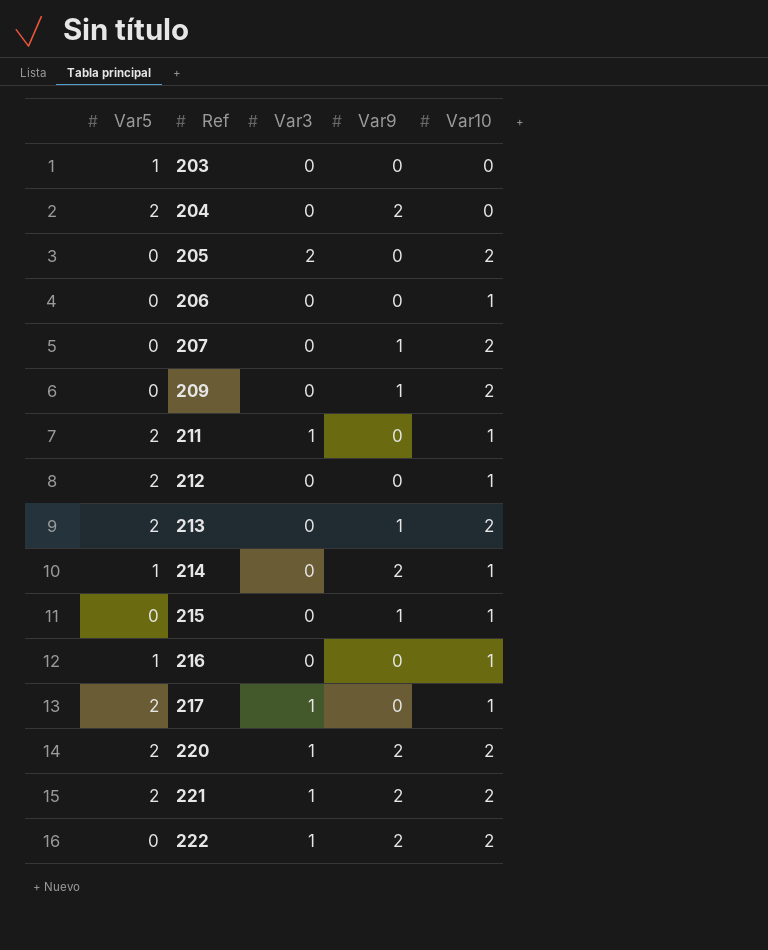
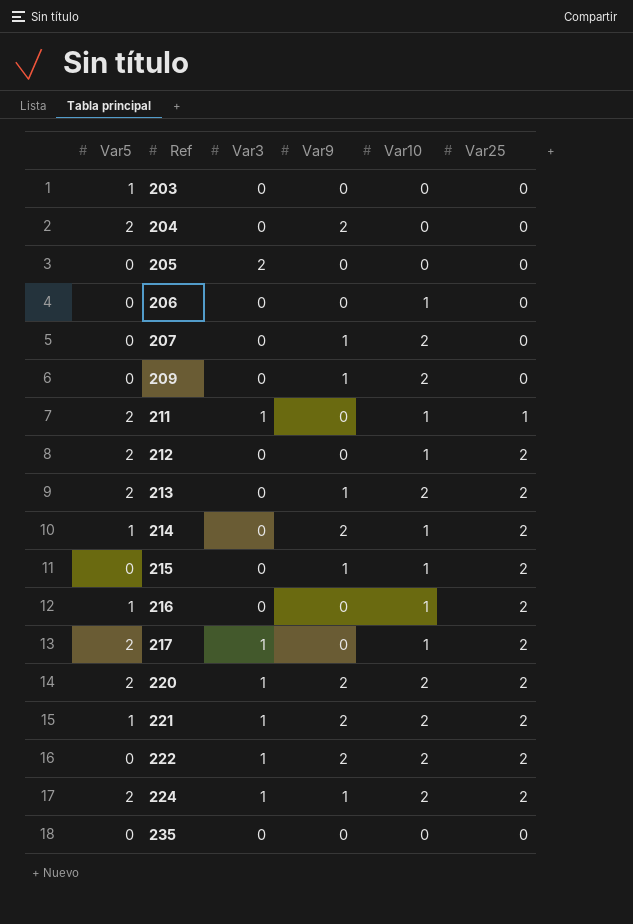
column Var25 | position: none -> 6
205 | Var10: 2 -> 0
221 | Var5: 2 -> 1
row 224: none -> 2 | 1 | 1 | 2 | 2
row 235: none -> 0 | 0 | 0 | 0 | 0

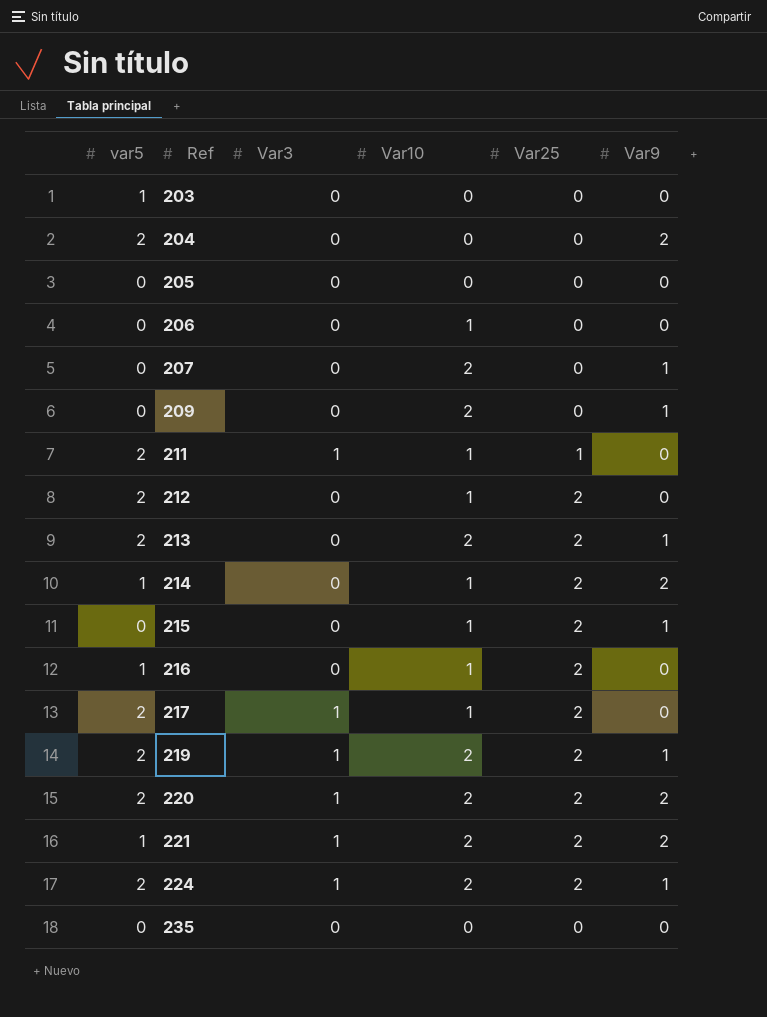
column name: Var5 -> var5
column Var9 | position: 4 -> 6
row 222: 0 | 1 | 2 | 2 | 2 -> none
205 | Var3: 2 -> 0
row 219: none -> 2 | 1 | 2 | 2 | 1

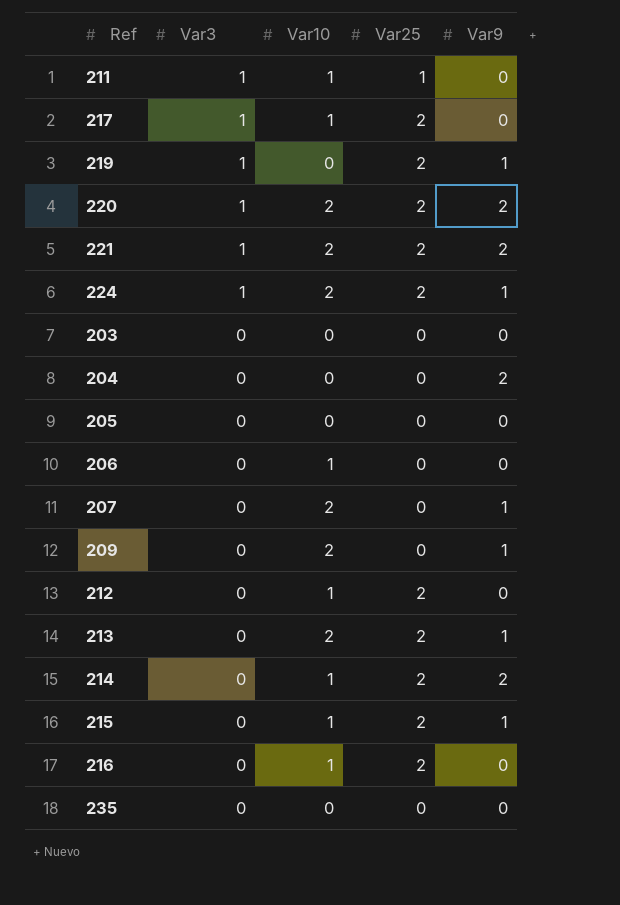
row order: Ref ascending -> Var3 descending
column var5 | position: 1 -> none
219 | Var10: 2 -> 0

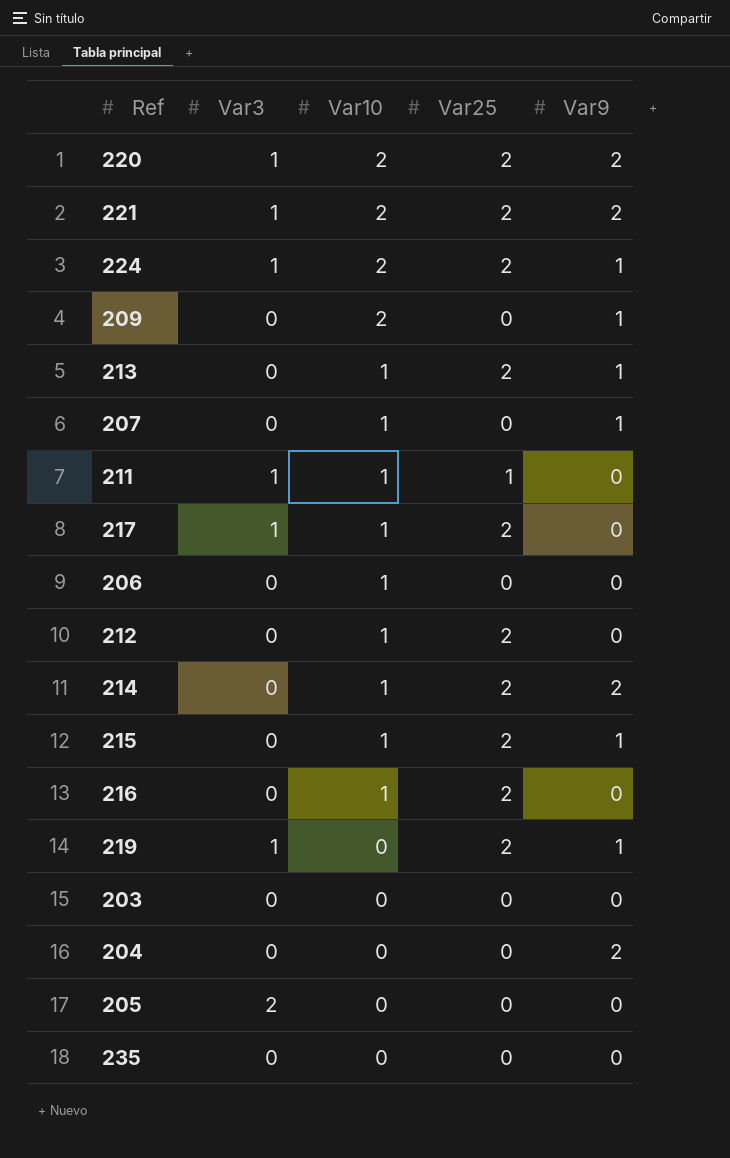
row order: Var3 descending -> Var10 descending
213 | Var10: 2 -> 1
207 | Var10: 2 -> 1
205 | Var3: 0 -> 2

